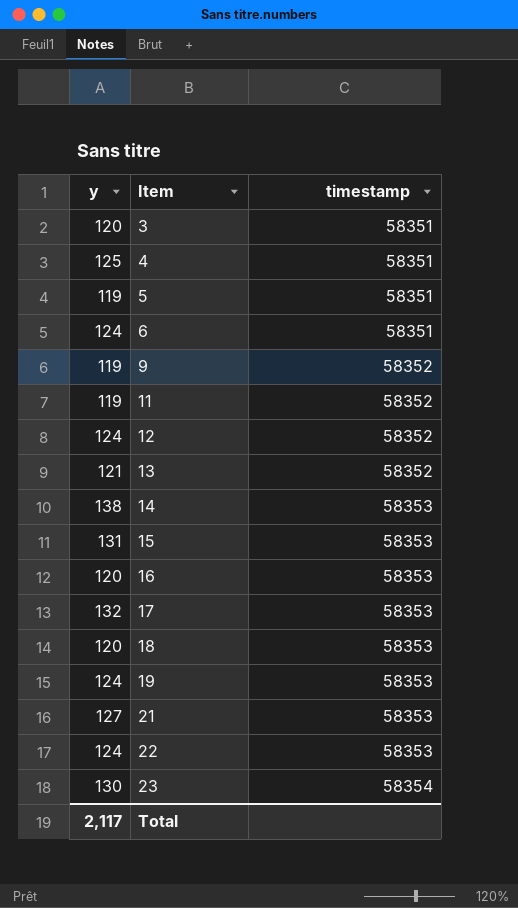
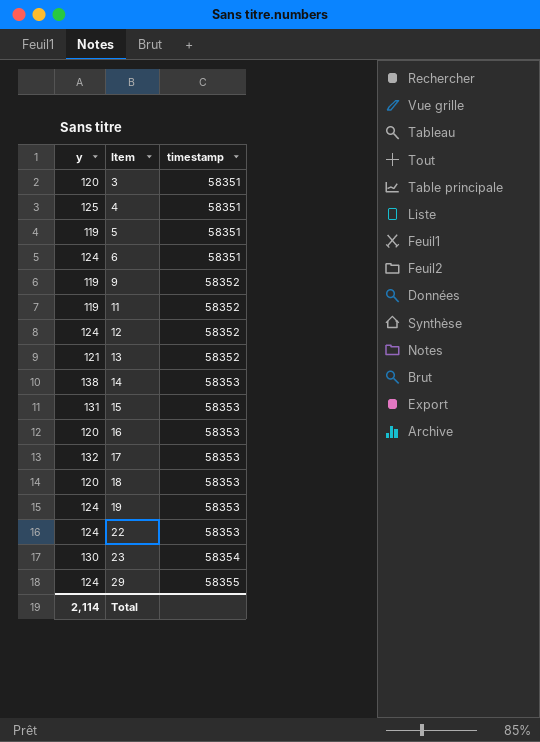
row 21: 127 | 58353 -> none
row 29: none -> 124 | 58355
Total | y: 2,117 -> 2,114

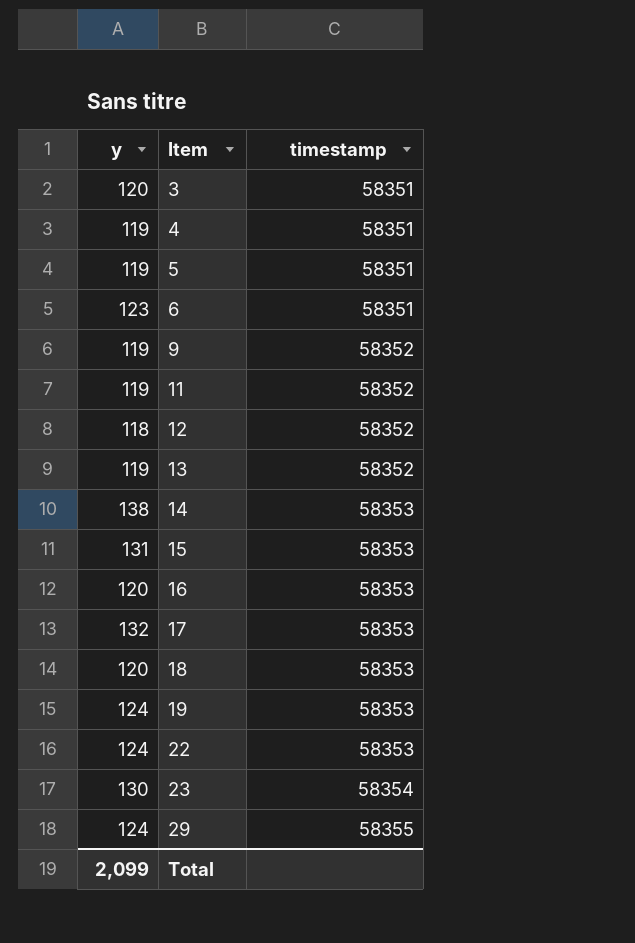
4 | y: 125 -> 119
6 | y: 124 -> 123
12 | y: 124 -> 118
13 | y: 121 -> 119
Total | y: 2,114 -> 2,099

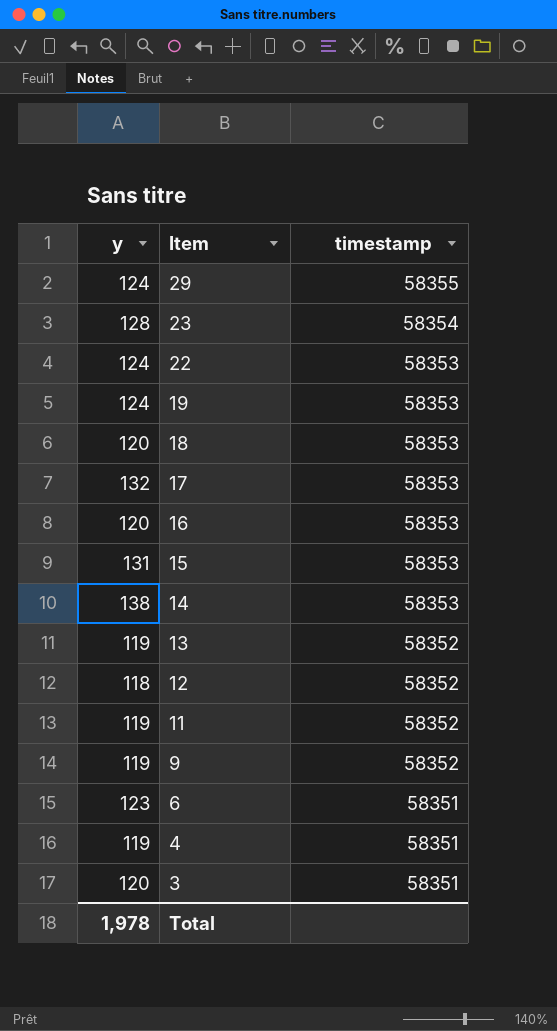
row order: Item ascending -> Item descending
row 5: 119 | 58351 -> none
23 | y: 130 -> 128
Total | y: 2,099 -> 1,978

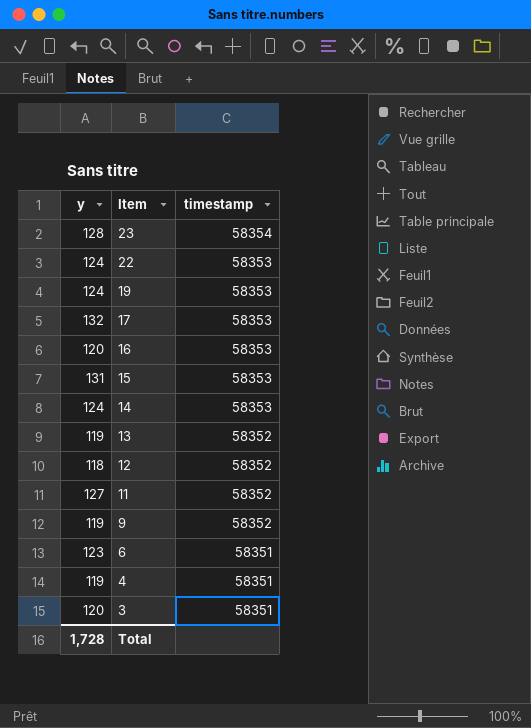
row 29: 124 | 58355 -> none
row 18: 120 | 58353 -> none
14 | y: 138 -> 124
11 | y: 119 -> 127
Total | y: 1,978 -> 1,728

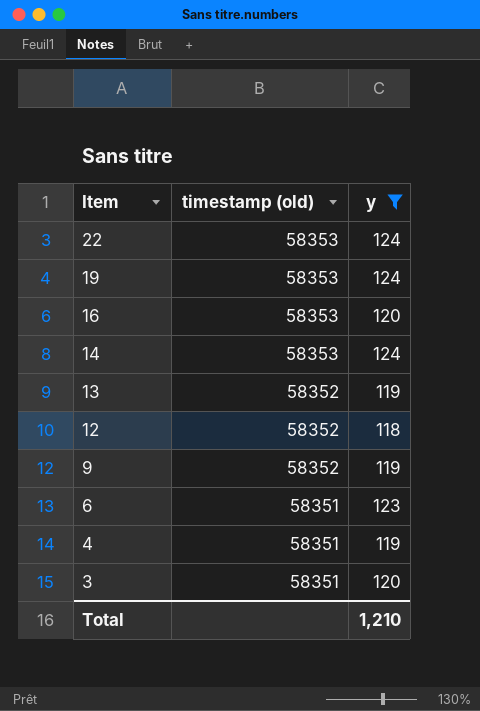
filter: none -> y <= 124
column name: timestamp -> timestamp (old)
column y | position: 1 -> 3
Total | y: 1,728 -> 1,210

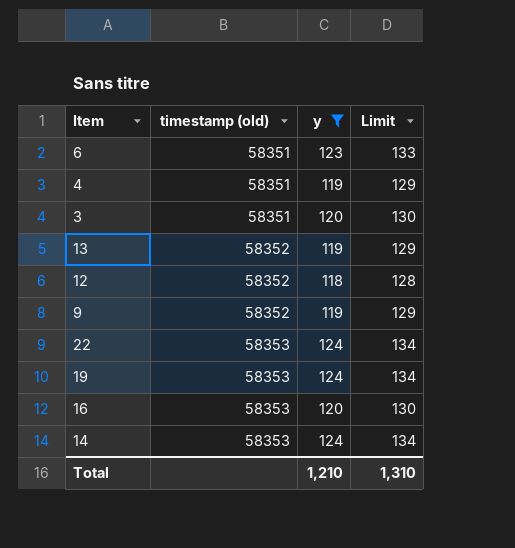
row order: Item descending -> timestamp (old) ascending
column Limit | formula: none -> [y] + 10

